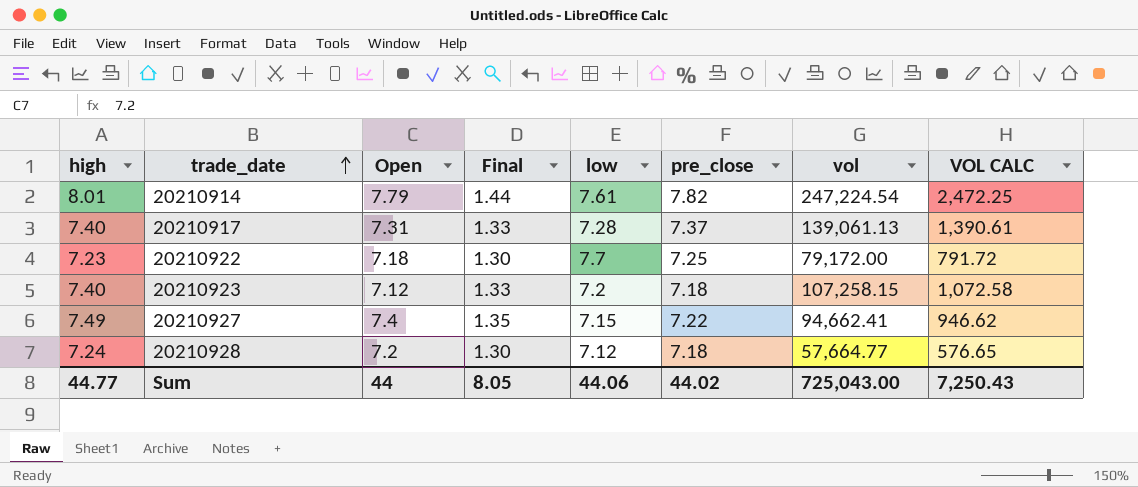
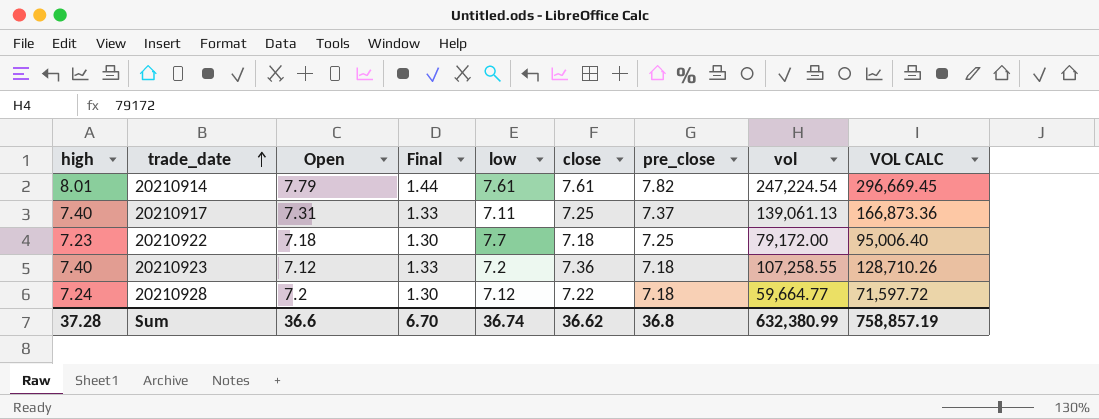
column close | position: none -> 6
column VOL CALC | formula: [vol] * 0.01 -> [vol] * 1.2
row 20210927: 7.49 | 7.4 | 1.35 | 7.15 | 7.22 | 94,662.41 | 946.62 -> none
20210917 | low: 7.28 -> 7.11
20210923 | vol: 107,258.15 -> 107,258.55
20210928 | vol: 57,664.77 -> 59,664.77
Sum | high: 44.77 -> 37.28
Sum | Open: 44 -> 36.6
Sum | Final: 8.05 -> 6.70
Sum | low: 44.06 -> 36.74
Sum | pre_close: 44.02 -> 36.8
Sum | vol: 725,043.00 -> 632,380.99
Sum | VOL CALC: 7,250.43 -> 758,857.19

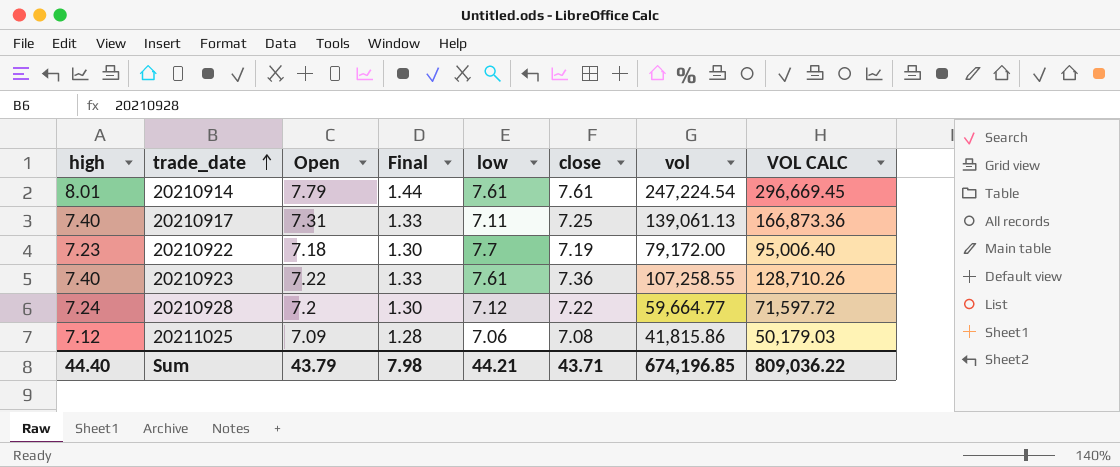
column pre_close | position: 7 -> none
20210922 | close: 7.18 -> 7.19
20210923 | Open: 7.12 -> 7.22
20210923 | low: 7.2 -> 7.61
row 20211025: none -> 7.12 | 7.09 | 1.28 | 7.06 | 7.08 | 41,815.86 | 50,179.03
Sum | high: 37.28 -> 44.40
Sum | Open: 36.6 -> 43.79
Sum | Final: 6.70 -> 7.98
Sum | low: 36.74 -> 44.21
Sum | close: 36.62 -> 43.71
Sum | vol: 632,380.99 -> 674,196.85
Sum | VOL CALC: 758,857.19 -> 809,036.22

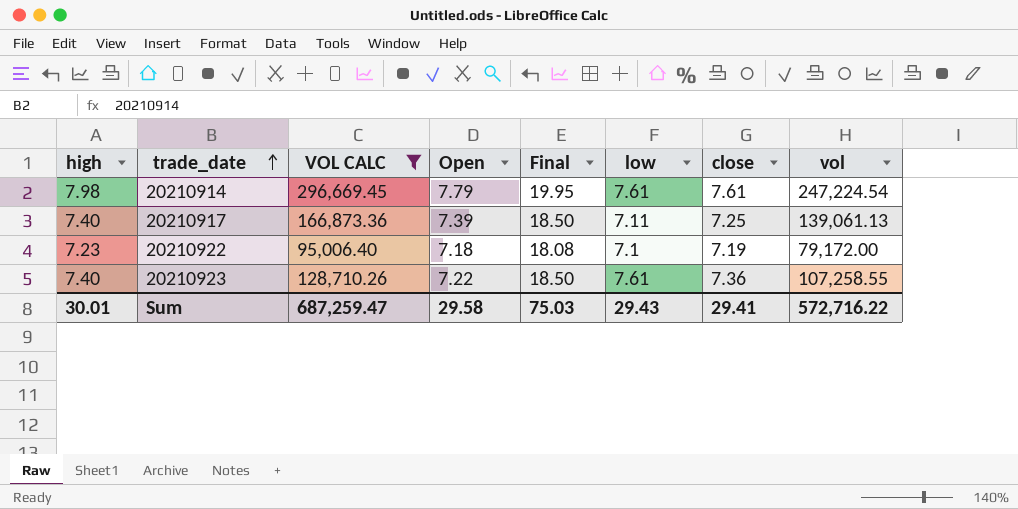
filter: none -> VOL CALC >= 95,006.40
column VOL CALC | position: 8 -> 3
column Final | formula: [high] * 0.18 -> [high] * 2.5
20210914 | high: 8.01 -> 7.98
20210917 | Open: 7.31 -> 7.39
20210922 | low: 7.7 -> 7.1
Sum | high: 44.40 -> 30.01
Sum | VOL CALC: 809,036.22 -> 687,259.47
Sum | Open: 43.79 -> 29.58
Sum | Final: 7.98 -> 75.03
Sum | low: 44.21 -> 29.43
Sum | close: 43.71 -> 29.41
Sum | vol: 674,196.85 -> 572,716.22

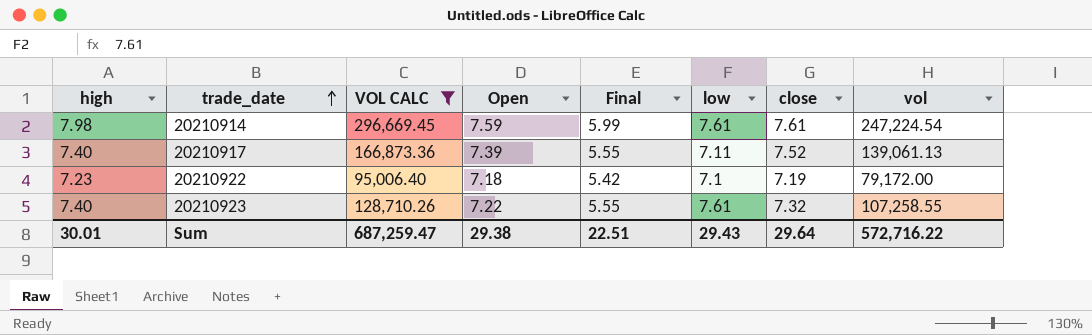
column Final | formula: [high] * 2.5 -> [high] * 0.75
20210914 | Open: 7.79 -> 7.59
20210917 | close: 7.25 -> 7.52
20210923 | close: 7.36 -> 7.32
Sum | Open: 29.58 -> 29.38
Sum | Final: 75.03 -> 22.51
Sum | close: 29.41 -> 29.64

